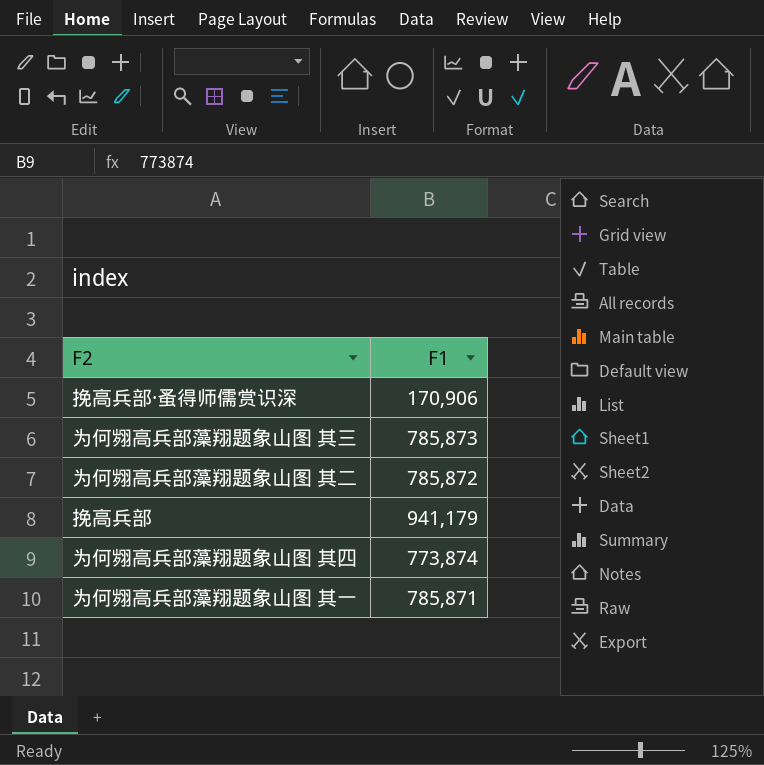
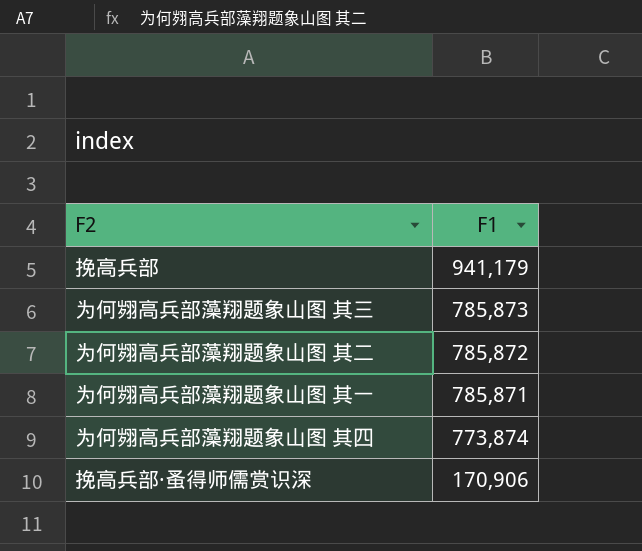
row order: none -> F1 descending

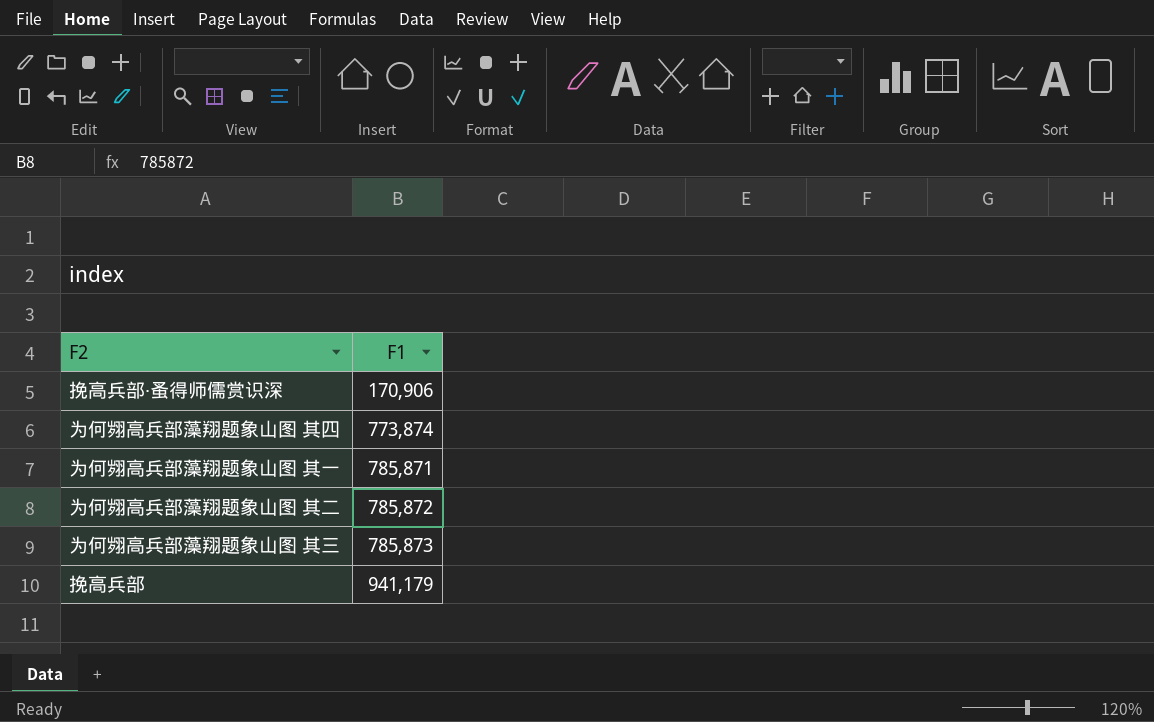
row order: F1 descending -> F1 ascending

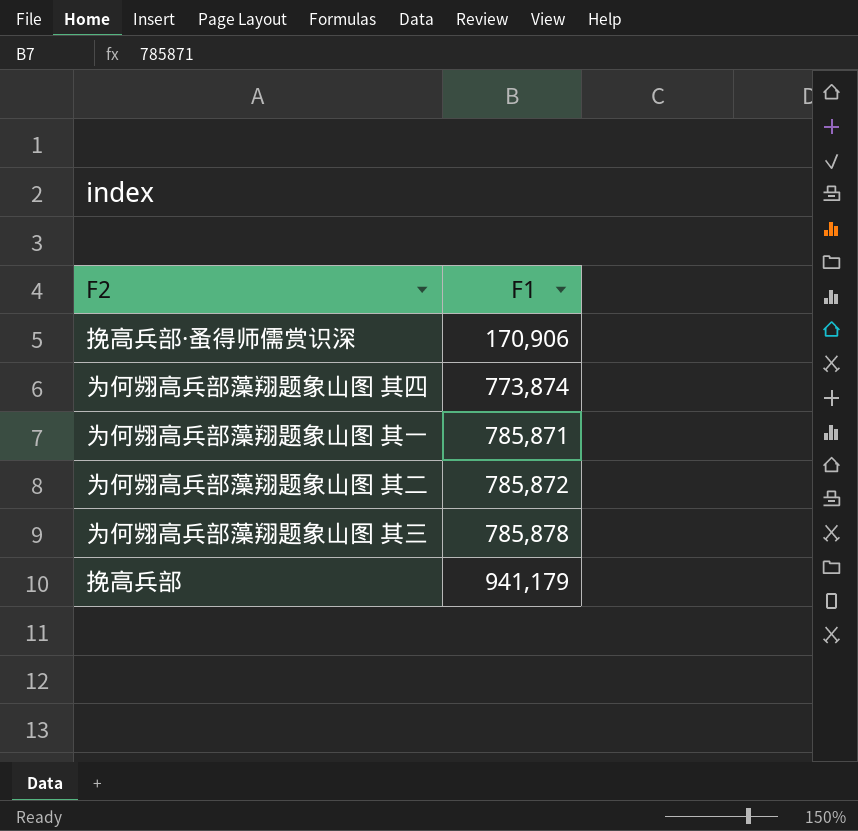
为何翙高兵部藻翔题象山图 其三 | F1: 785,873 -> 785,878

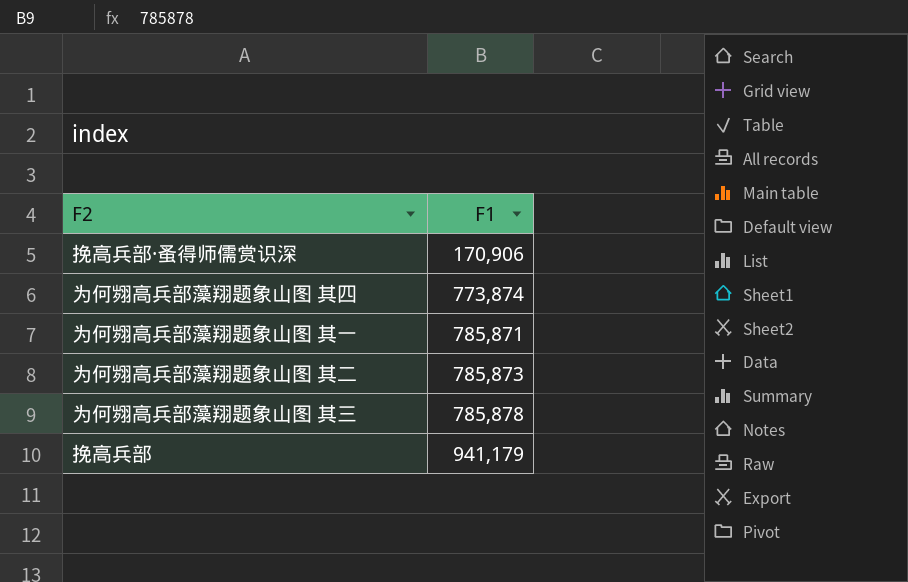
为何翙高兵部藻翔题象山图 其二 | F1: 785,872 -> 785,873

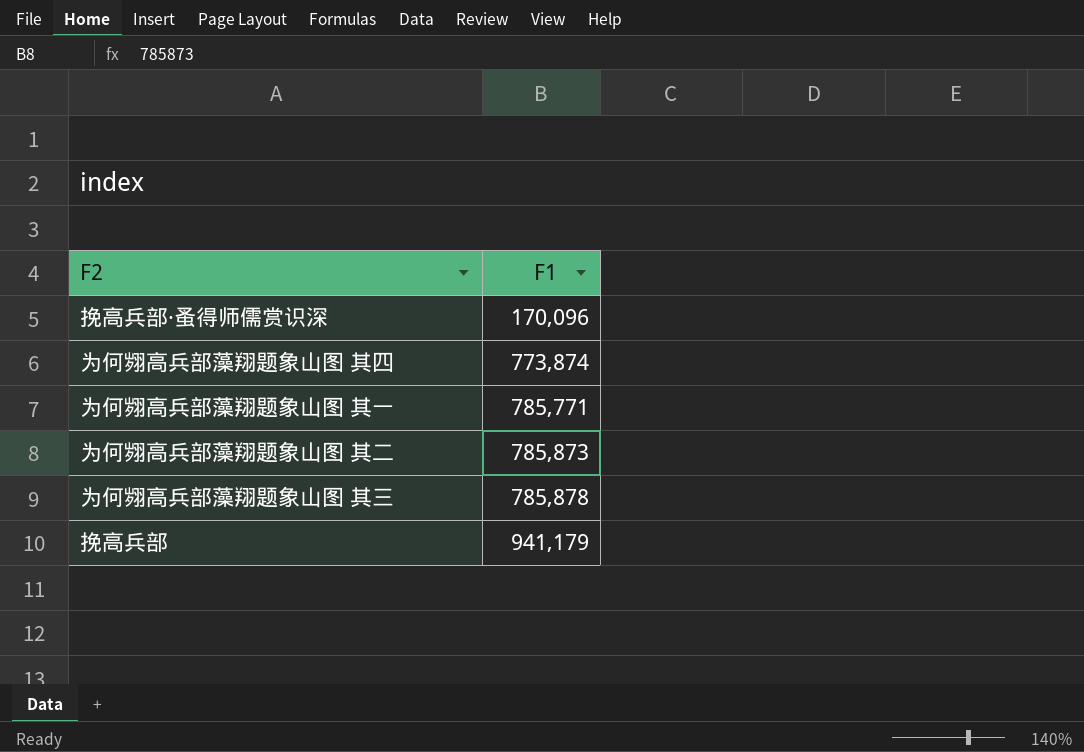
挽高兵部·蚤得师儒赏识深 | F1: 170,906 -> 170,096
为何翙高兵部藻翔题象山图 其一 | F1: 785,871 -> 785,771

